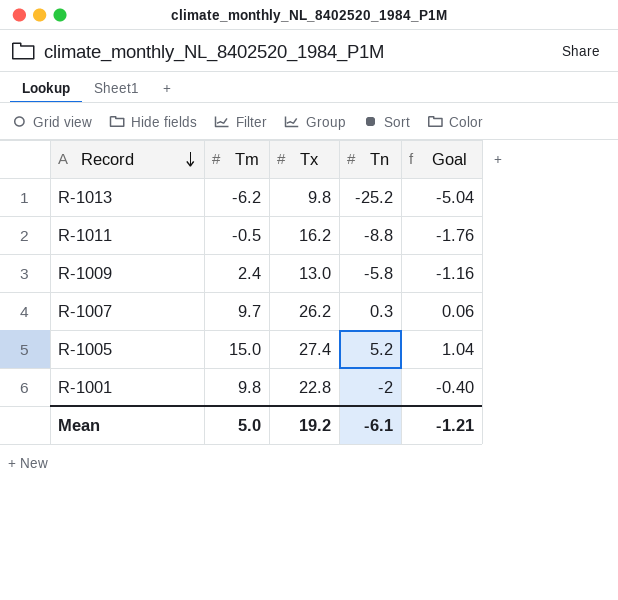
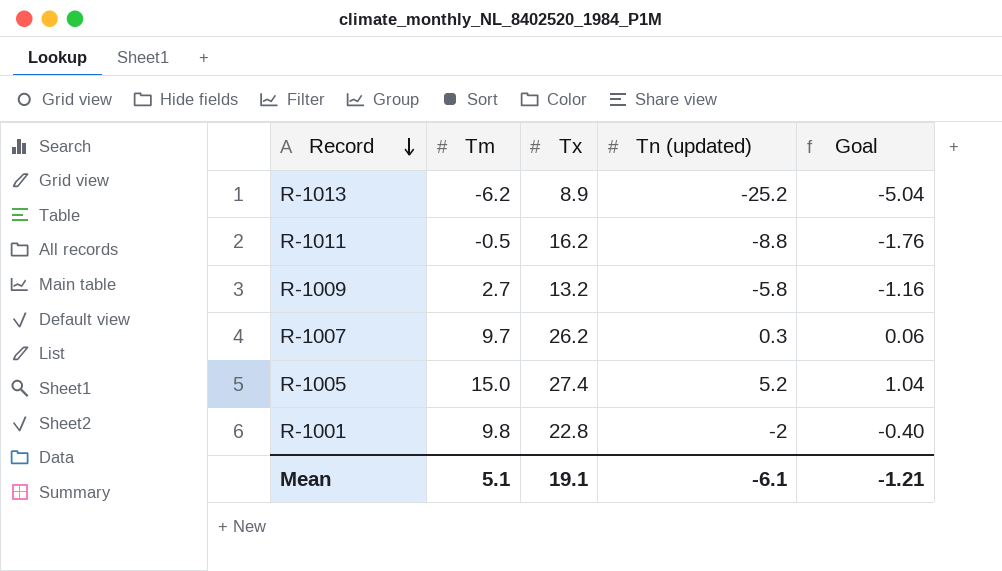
column name: Tn -> Tn (updated)
R-1013 | Tx: 9.8 -> 8.9
R-1009 | Tm: 2.4 -> 2.7
R-1009 | Tx: 13.0 -> 13.2
Mean | Tm: 5.0 -> 5.1
Mean | Tx: 19.2 -> 19.1

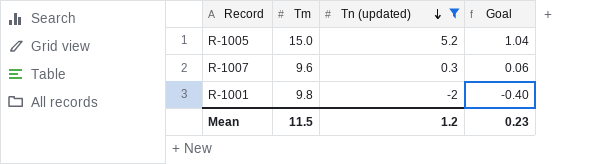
filter: none -> Tn (updated) >= -2
row order: Record descending -> Tn (updated) descending
column Tx | position: 3 -> none
R-1007 | Tm: 9.7 -> 9.6
Mean | Tm: 5.1 -> 11.5
Mean | Tn (updated): -6.1 -> 1.2
Mean | Goal: -1.21 -> 0.23

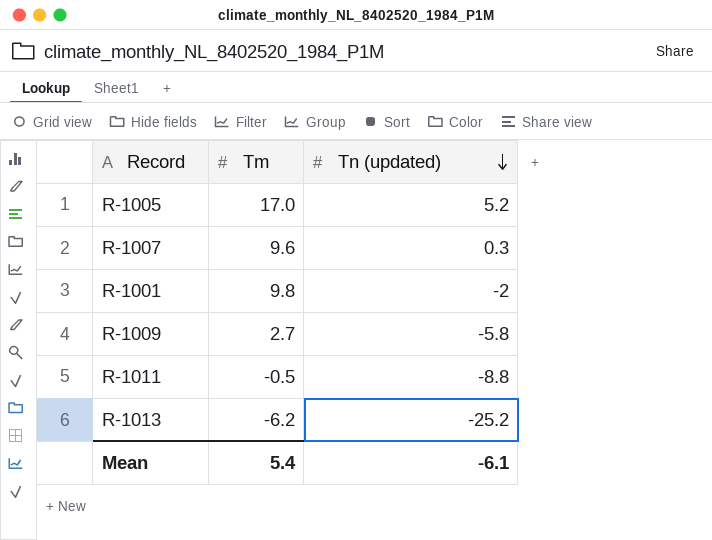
filter: Tn (updated) >= -2 -> none
column Goal | formula: [Tn (updated)] * 0.2 -> none
R-1005 | Tm: 15.0 -> 17.0
Mean | Tm: 11.5 -> 5.4
Mean | Tn (updated): 1.2 -> -6.1

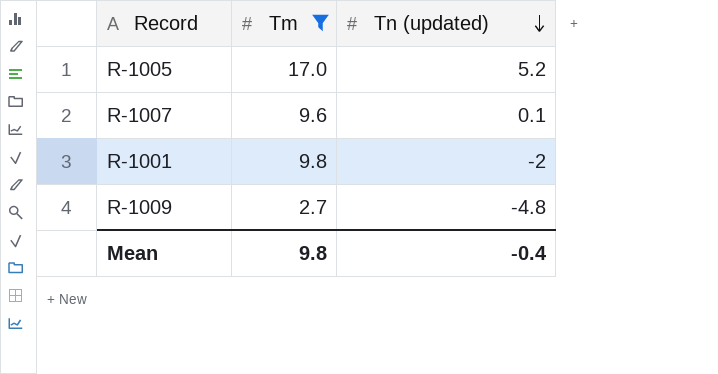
filter: none -> Tm >= 2.7
R-1007 | Tn (updated): 0.3 -> 0.1
R-1009 | Tn (updated): -5.8 -> -4.8
Mean | Tm: 5.4 -> 9.8
Mean | Tn (updated): -6.1 -> -0.4

